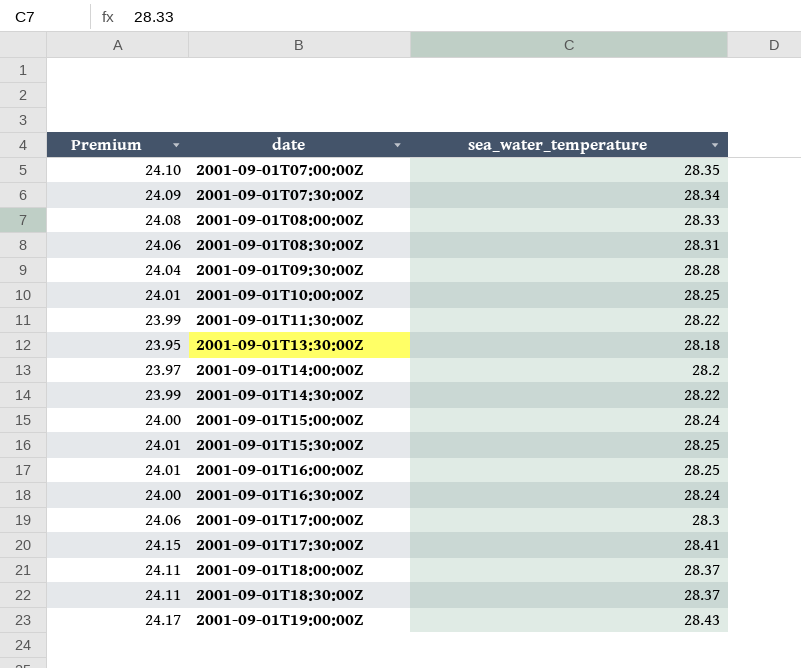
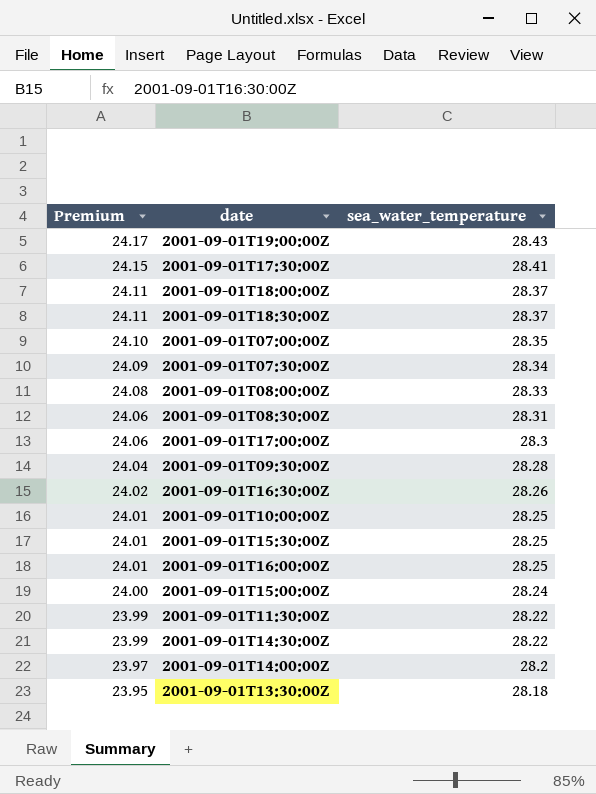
row order: date ascending -> Premium descending
2001-09-01T16:30:00Z | Premium: 24.00 -> 24.02
2001-09-01T16:30:00Z | sea_water_temperature: 28.24 -> 28.26

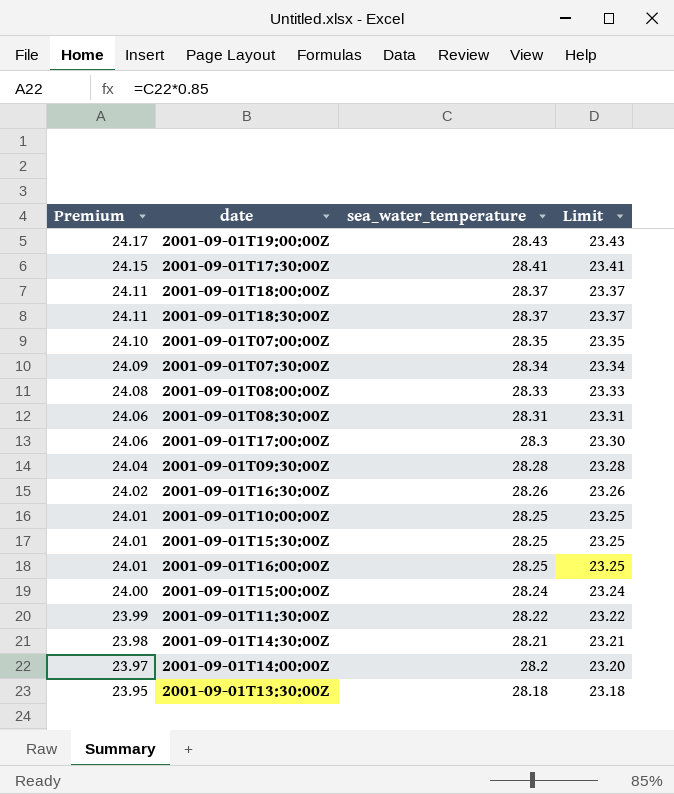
column Limit | formula: none -> [sea_water_temperature] - 5
2001-09-01T14:30:00Z | Premium: 23.99 -> 23.98
2001-09-01T14:30:00Z | sea_water_temperature: 28.22 -> 28.21

